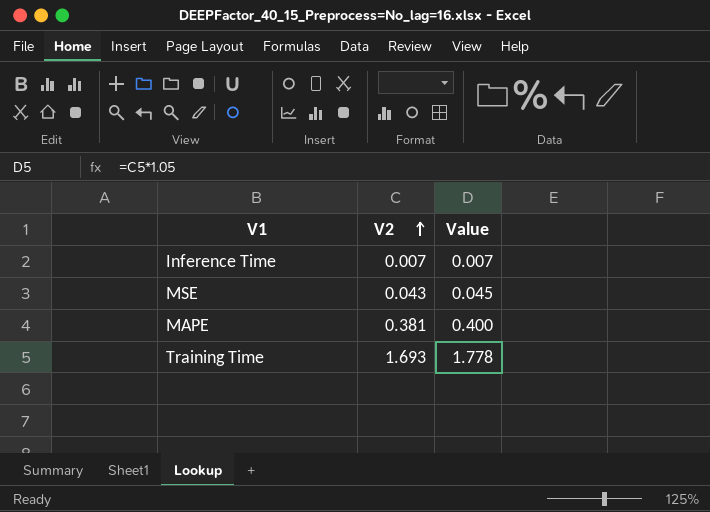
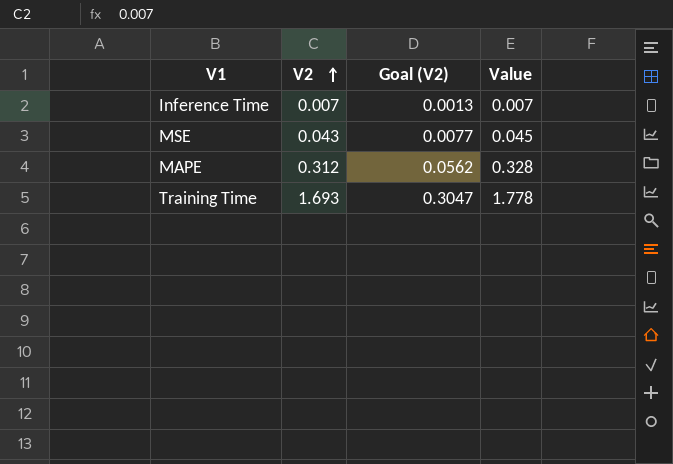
column Goal (V2) | formula: none -> [V2] * 0.18
MAPE | V2: 0.381 -> 0.312
MAPE | Value: 0.400 -> 0.328

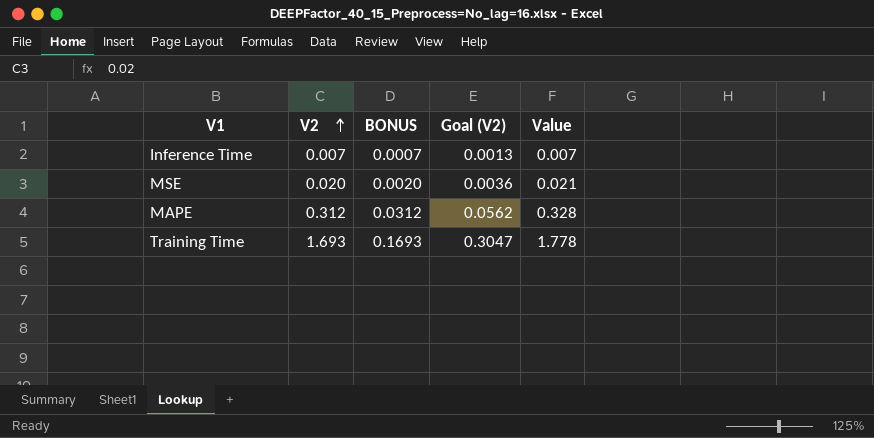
column BONUS | formula: none -> [V2] * 0.1
MSE | V2: 0.043 -> 0.020
MSE | Goal (V2): 0.0077 -> 0.0036
MSE | Value: 0.045 -> 0.021

